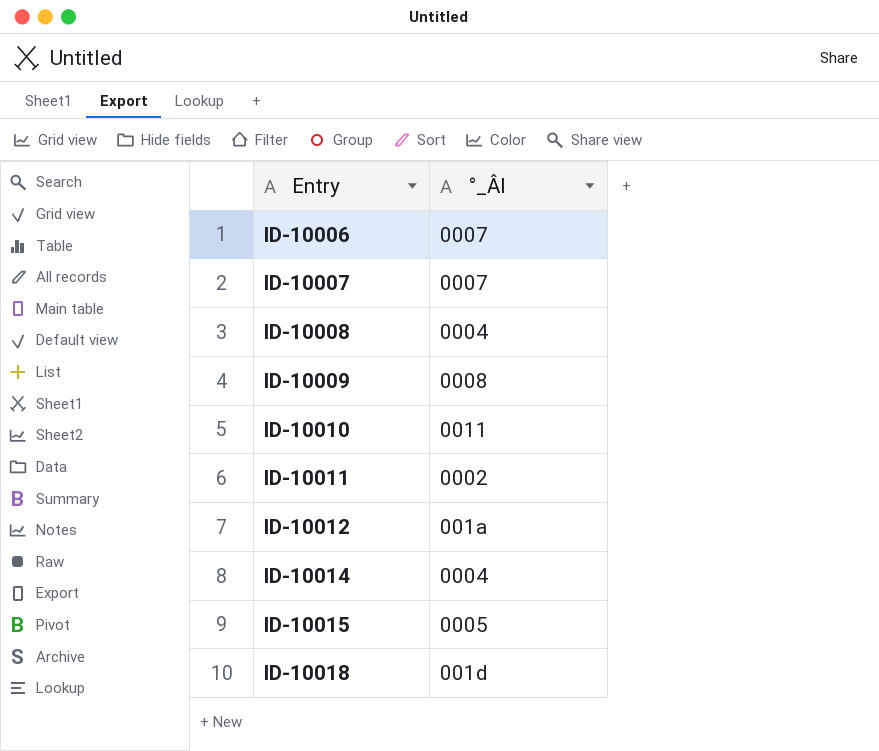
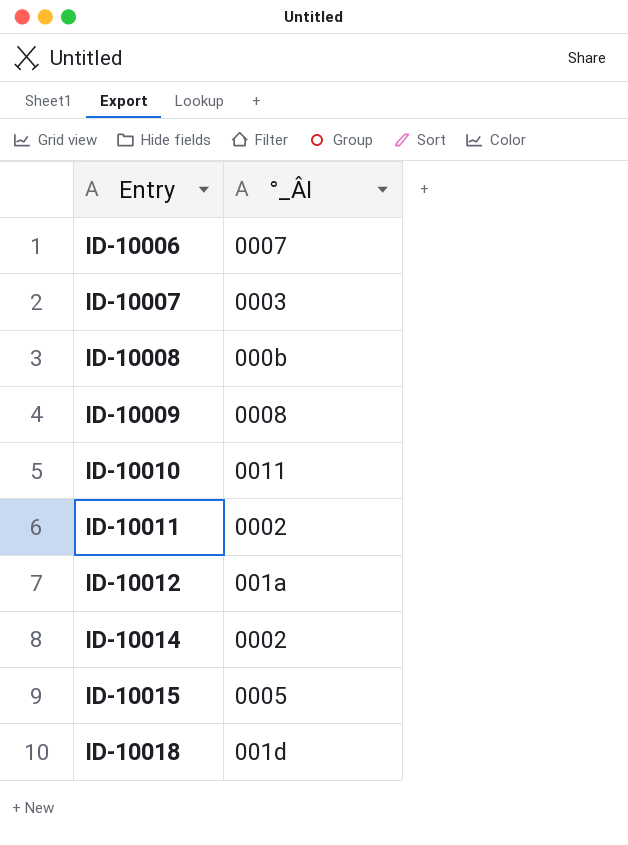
ID-10007 | °_ÂI: 0007 -> 0003
ID-10008 | °_ÂI: 0004 -> 000b
ID-10014 | °_ÂI: 0004 -> 0002

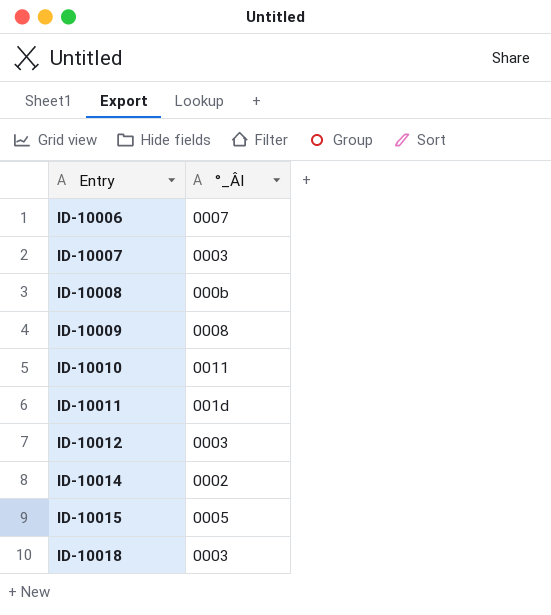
ID-10011 | °_ÂI: 0002 -> 001d
ID-10012 | °_ÂI: 001a -> 0003
ID-10018 | °_ÂI: 001d -> 0003

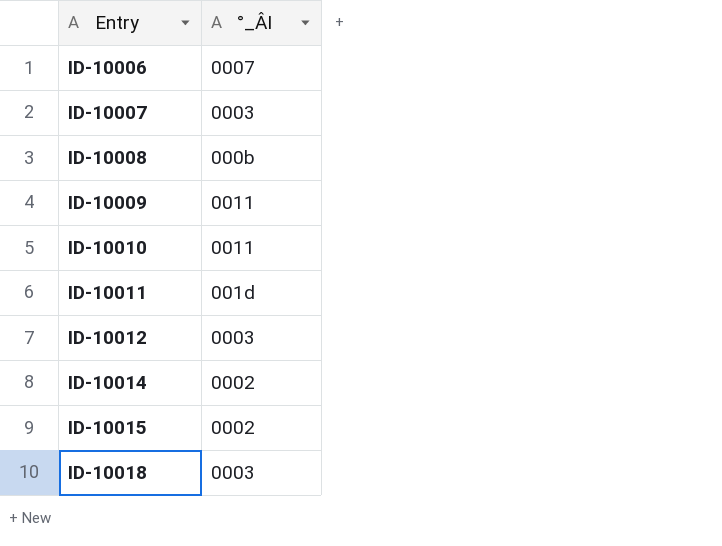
ID-10009 | °_ÂI: 0008 -> 0011
ID-10015 | °_ÂI: 0005 -> 0002

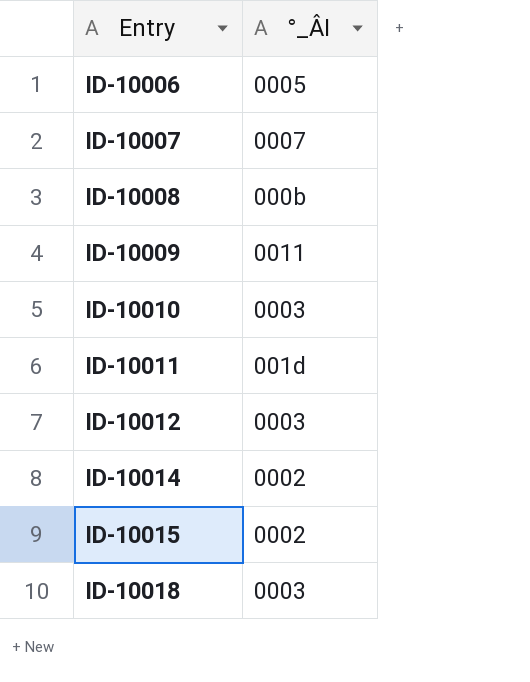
ID-10006 | °_ÂI: 0007 -> 0005
ID-10007 | °_ÂI: 0003 -> 0007
ID-10010 | °_ÂI: 0011 -> 0003

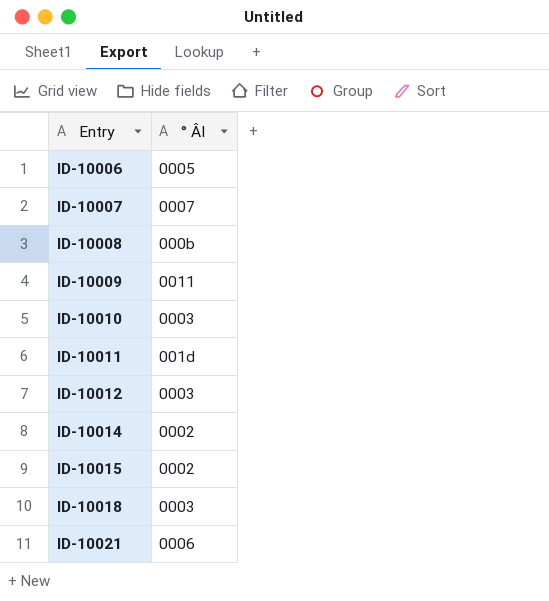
column name: °_ÂI -> ° ÂI
row ID-10021: none -> 0006

